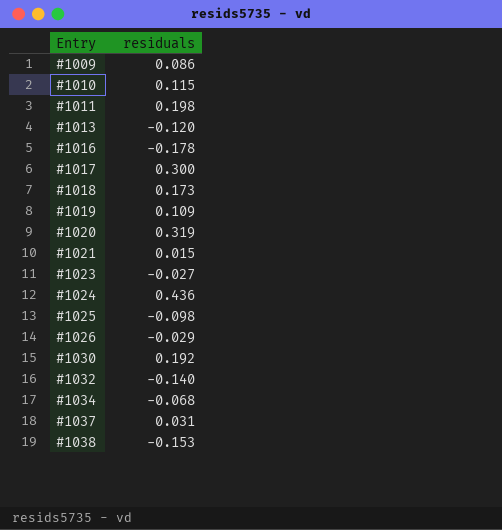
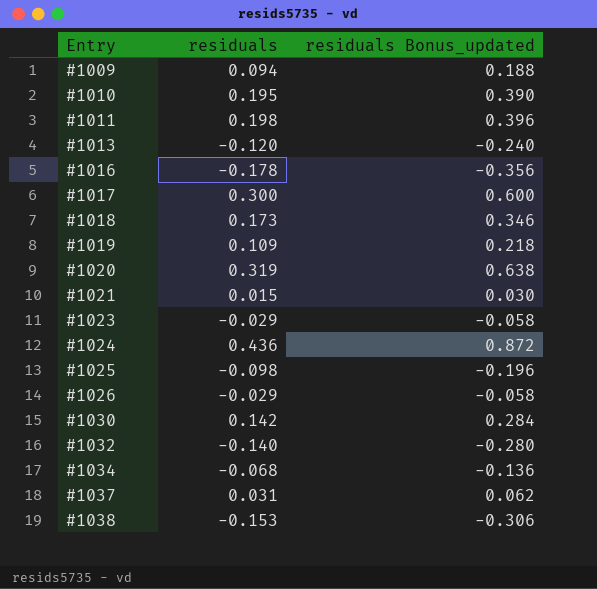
column residuals Bonus_updated | formula: none -> [residuals] * 2
#1009 | residuals: 0.086 -> 0.094
#1010 | residuals: 0.115 -> 0.195
#1023 | residuals: -0.027 -> -0.029
#1030 | residuals: 0.192 -> 0.142

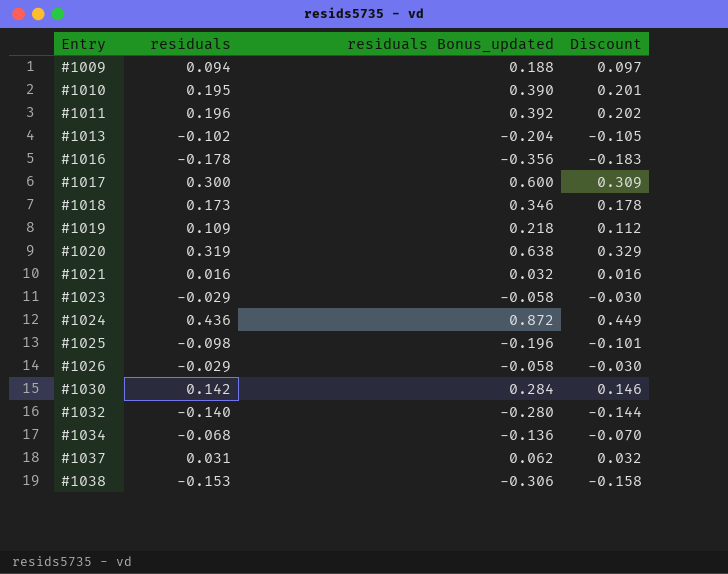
column Discount | formula: none -> [residuals] * 1.03
#1011 | residuals: 0.198 -> 0.196
#1011 | residuals Bonus_updated: 0.396 -> 0.392
#1013 | residuals: -0.120 -> -0.102
#1013 | residuals Bonus_updated: -0.240 -> -0.204
#1021 | residuals: 0.015 -> 0.016
#1021 | residuals Bonus_updated: 0.030 -> 0.032

